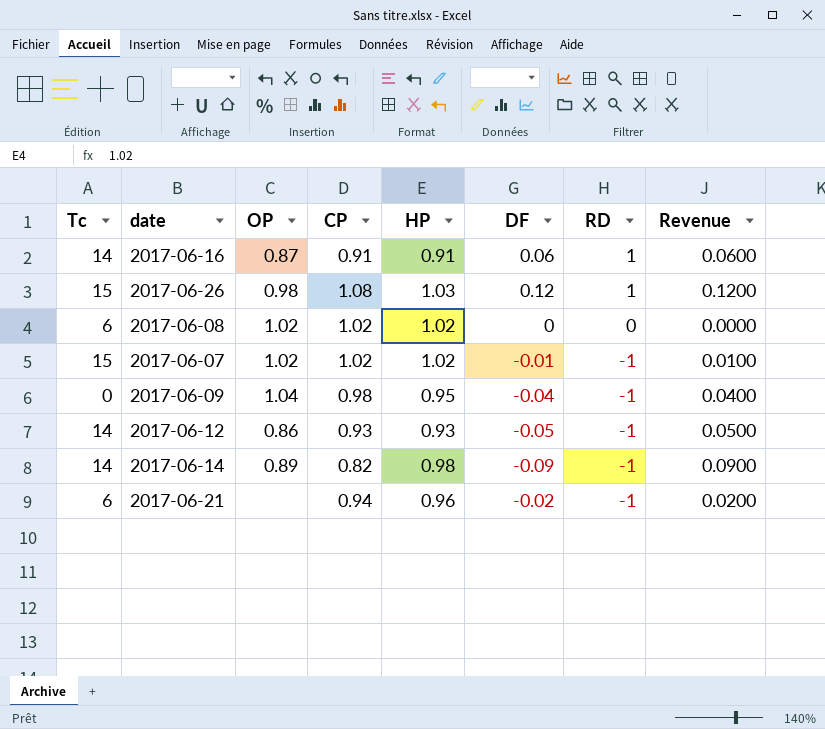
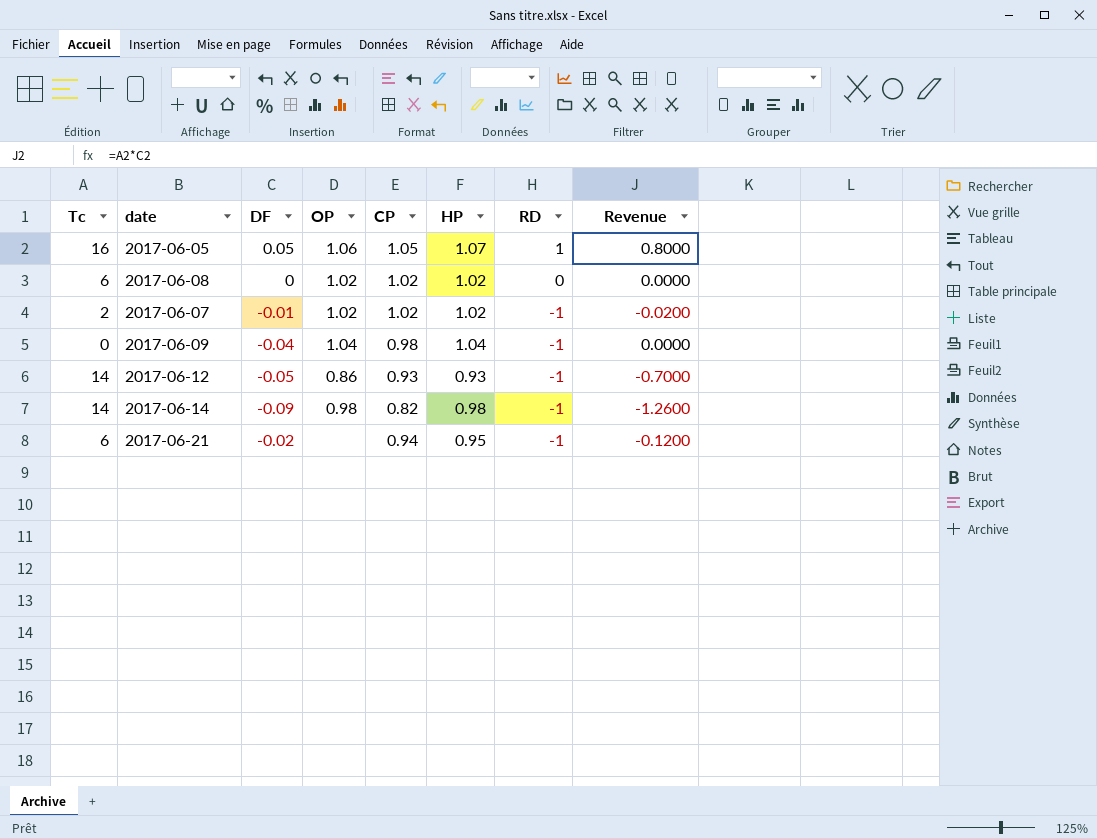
column DF | position: 6 -> 3
column Revenue | formula: [DF] * [RD] -> [Tc] * [DF]
row 2017-06-16: 14 | 0.87 | 0.91 | 0.91 | 0.06 | 1 | 0.0600 -> none
row 2017-06-26: 15 | 0.98 | 1.08 | 1.03 | 0.12 | 1 | 0.1200 -> none
row 2017-06-05: none -> 16 | 0.05 | 1.06 | 1.05 | 1.07 | 1 | 0.8000
2017-06-07 | Tc: 15 -> 2
2017-06-09 | HP: 0.95 -> 1.04
2017-06-14 | OP: 0.89 -> 0.98
2017-06-21 | HP: 0.96 -> 0.95

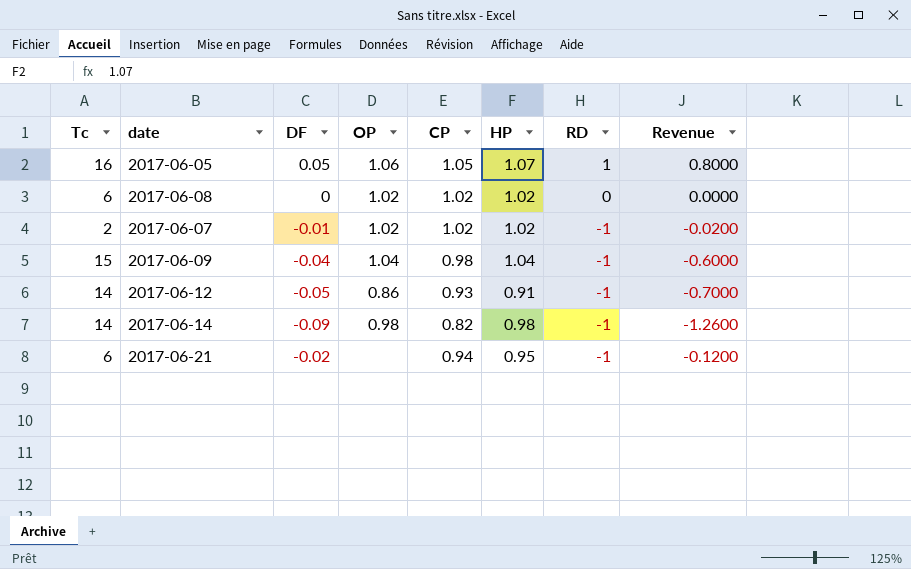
2017-06-09 | Tc: 0 -> 15
2017-06-09 | Revenue: 0.0000 -> -0.6000
2017-06-12 | HP: 0.93 -> 0.91

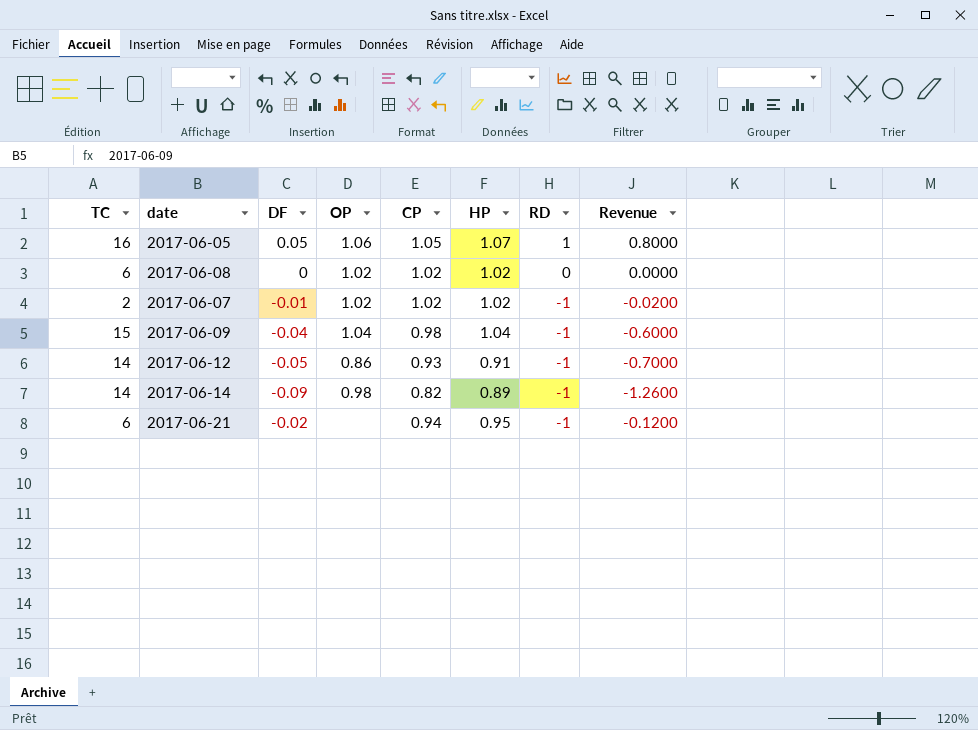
column name: Tc -> TC
2017-06-14 | HP: 0.98 -> 0.89

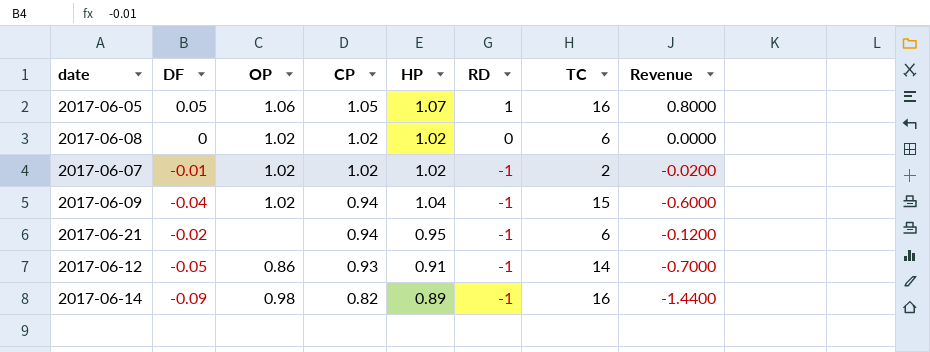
row order: RD descending -> CP descending
column TC | position: 1 -> 7
2017-06-09 | OP: 1.04 -> 1.02
2017-06-09 | CP: 0.98 -> 0.94
2017-06-14 | TC: 14 -> 16
2017-06-14 | Revenue: -1.2600 -> -1.4400

